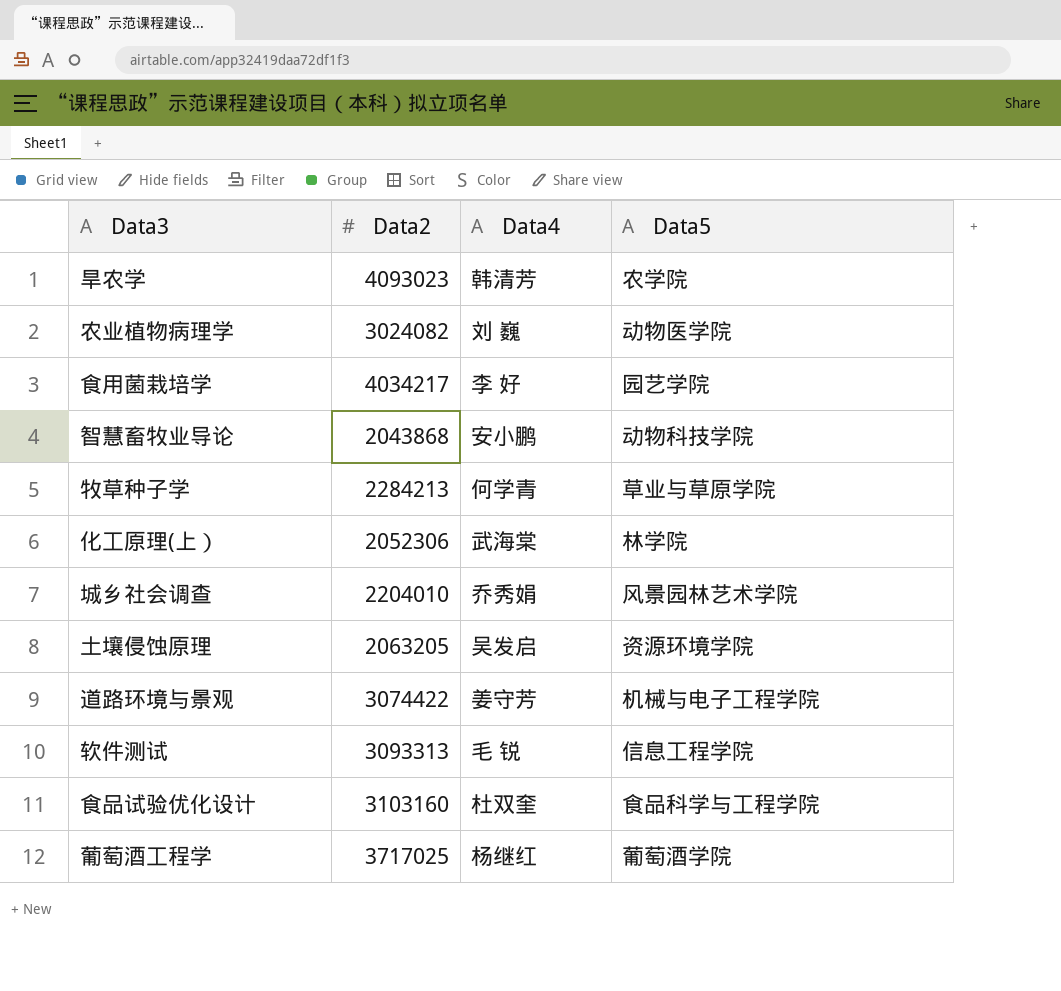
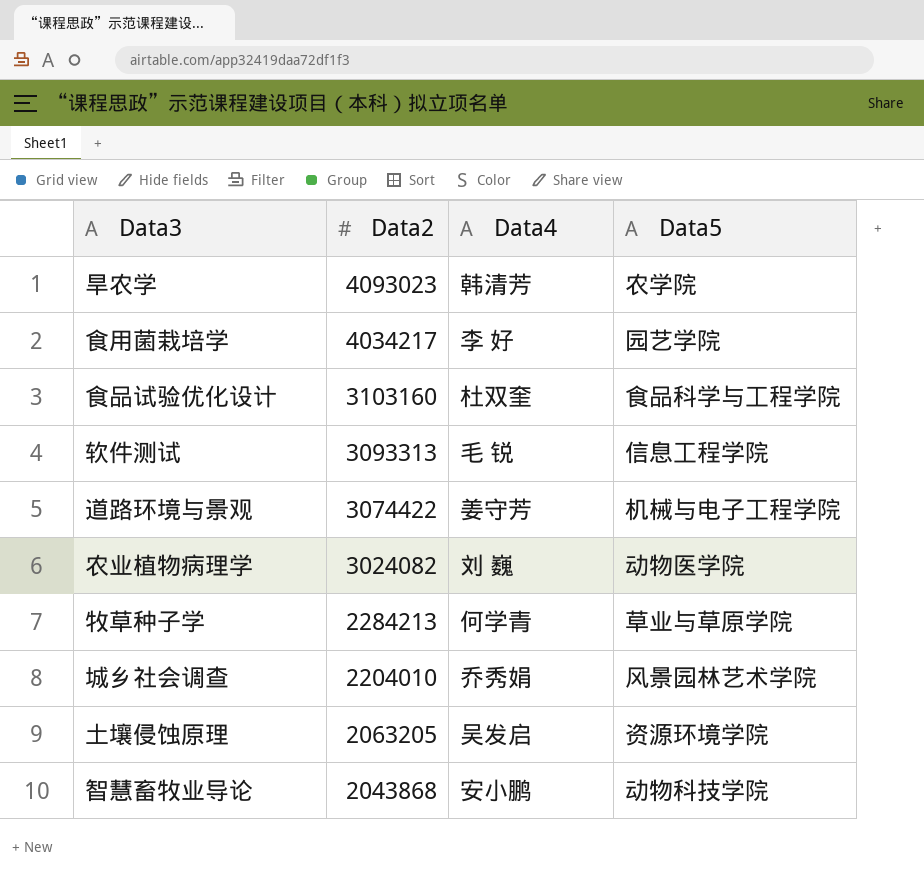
row order: none -> Data2 descending
row 化工原理(上）: 2052306 | 武海棠 | 林学院 -> none
row 葡萄酒工程学: 3717025 | 杨继红 | 葡萄酒学院 -> none

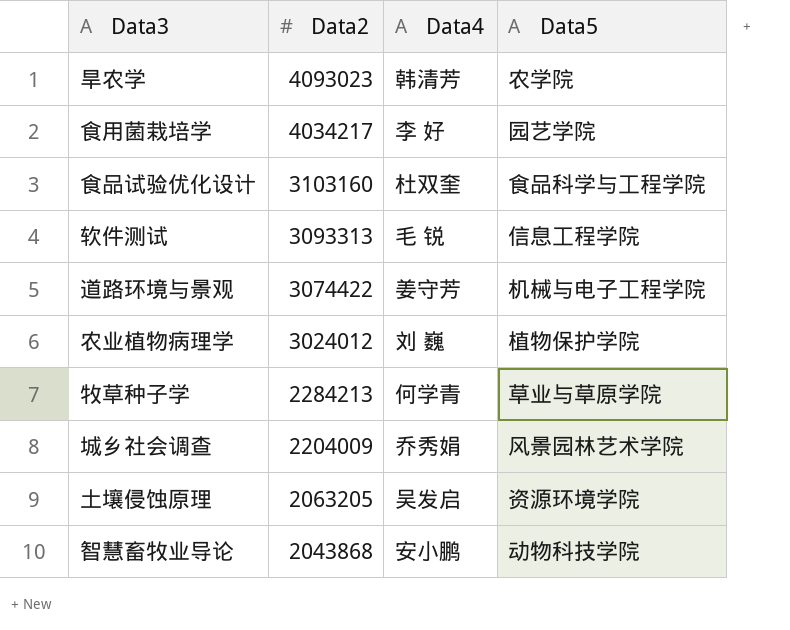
农业植物病理学 | Data2: 3024082 -> 3024012
农业植物病理学 | Data5: 动物医学院 -> 植物保护学院
城乡社会调查 | Data2: 2204010 -> 2204009

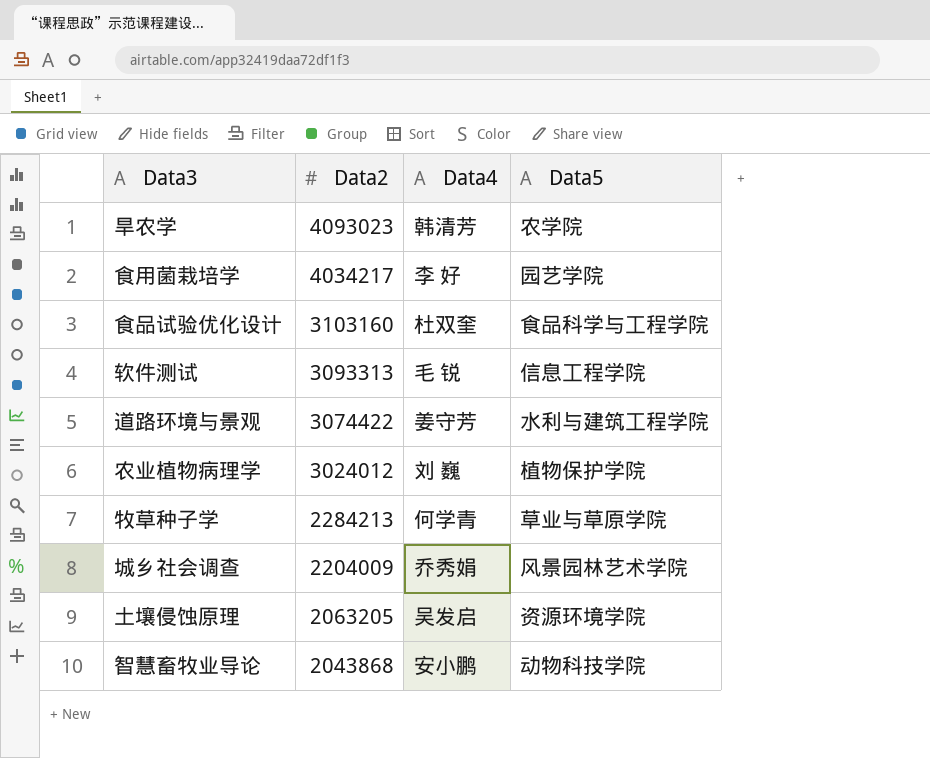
道路环境与景观 | Data5: 机械与电子工程学院 -> 水利与建筑工程学院

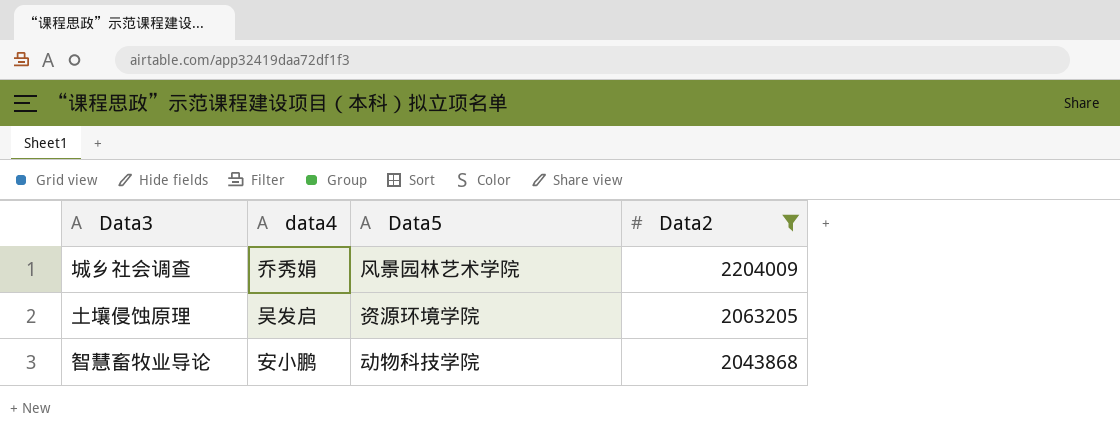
filter: none -> Data2 <= 2204009
column name: Data4 -> data4
column Data2 | position: 2 -> 4

